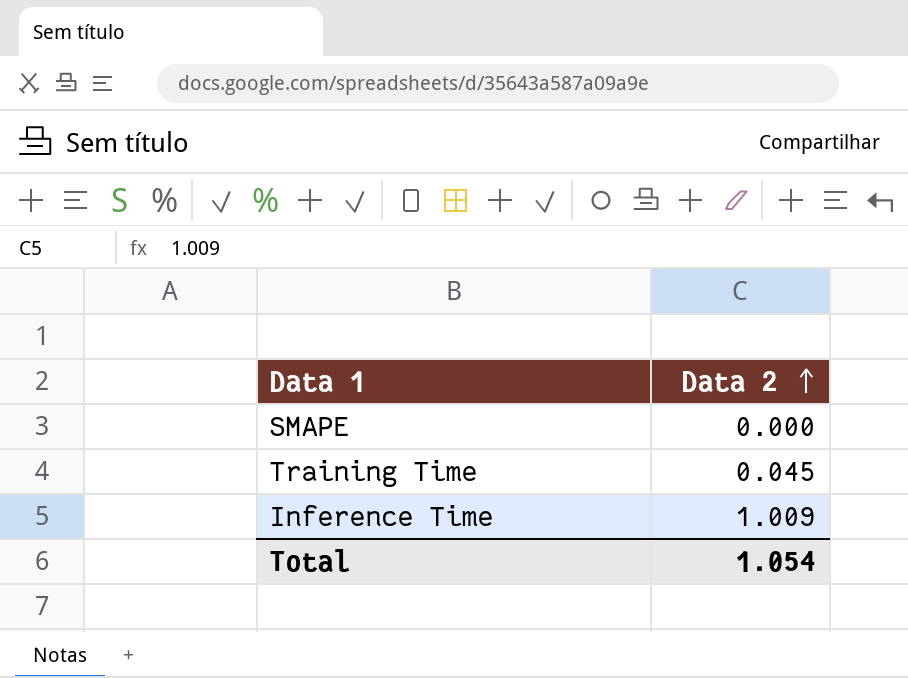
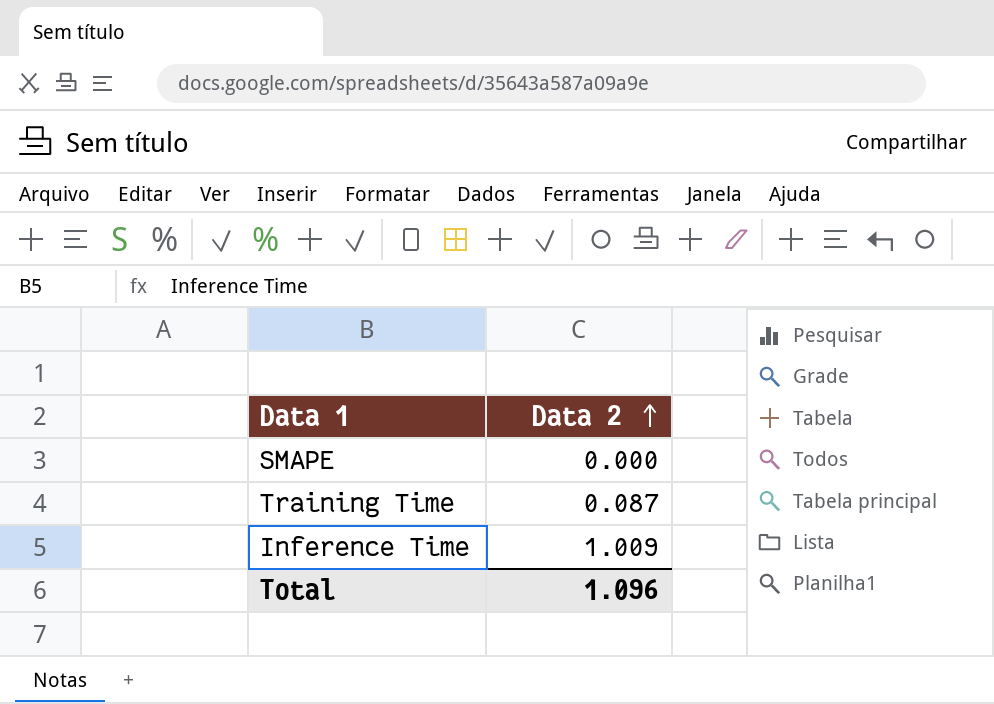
Training Time | Data 2: 0.045 -> 0.087
Total | Data 2: 1.054 -> 1.096

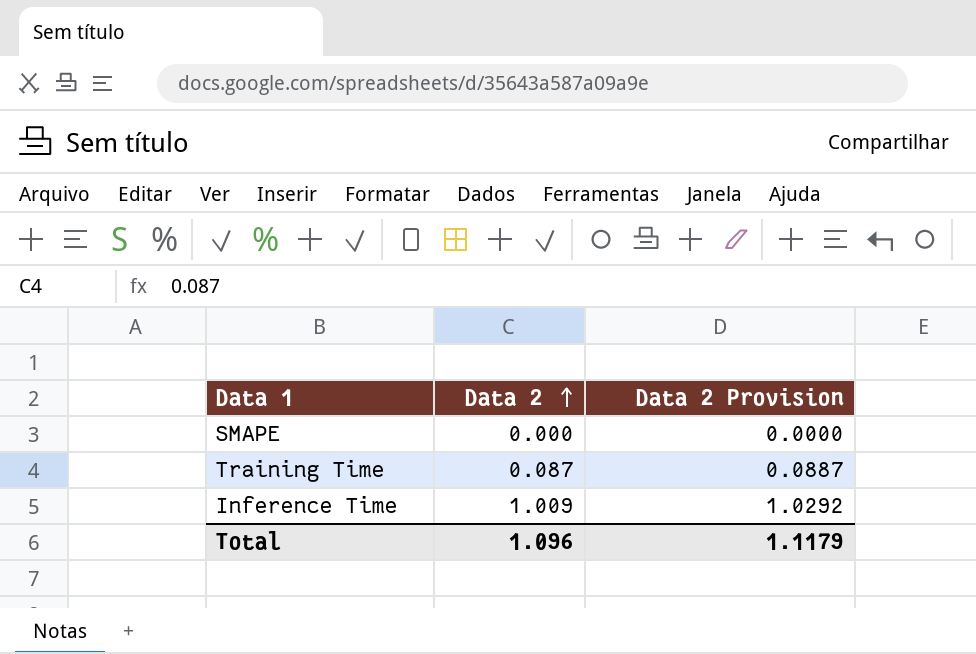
column Data 2 Provision | formula: none -> [Data 2] * 1.02

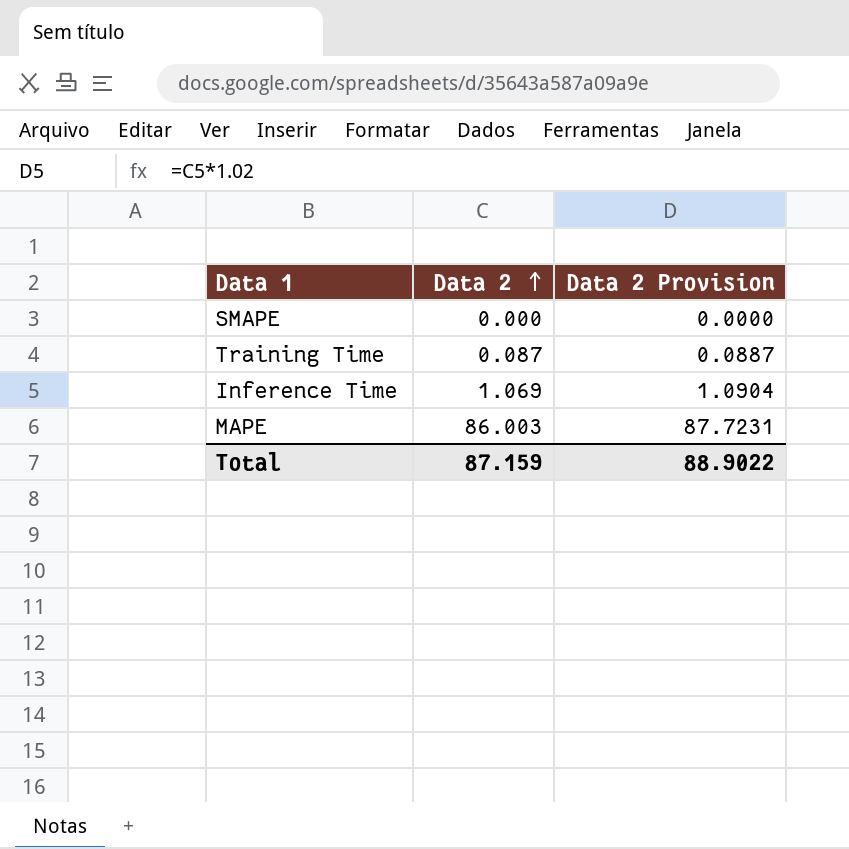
Inference Time | Data 2: 1.009 -> 1.069
Inference Time | Data 2 Provision: 1.0292 -> 1.0904
row MAPE: none -> 86.003 | 87.7231
Total | Data 2: 1.096 -> 87.159
Total | Data 2 Provision: 1.1179 -> 88.9022

